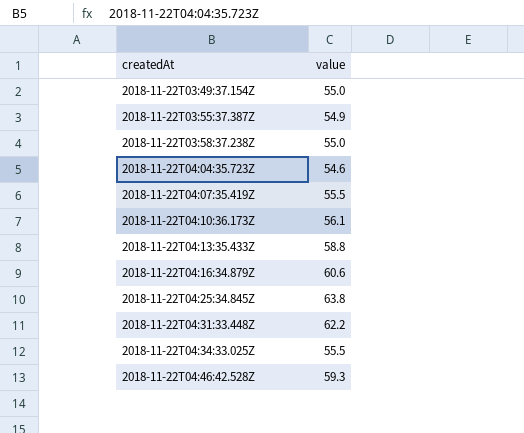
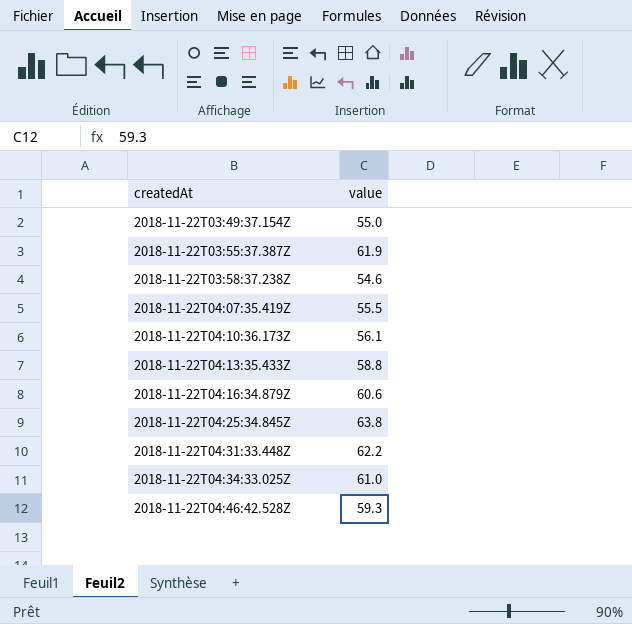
row 2018-11-22T04:04:35.723Z: 54.6 -> none
2018-11-22T03:55:37.387Z | value: 54.9 -> 61.9
2018-11-22T03:58:37.238Z | value: 55.0 -> 54.6
2018-11-22T04:34:33.025Z | value: 55.5 -> 61.0

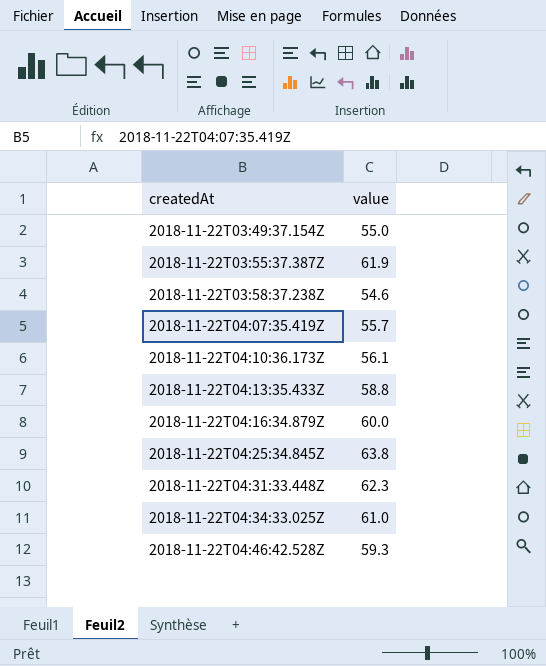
2018-11-22T04:07:35.419Z | value: 55.5 -> 55.7
2018-11-22T04:16:34.879Z | value: 60.6 -> 60.0
2018-11-22T04:31:33.448Z | value: 62.2 -> 62.3

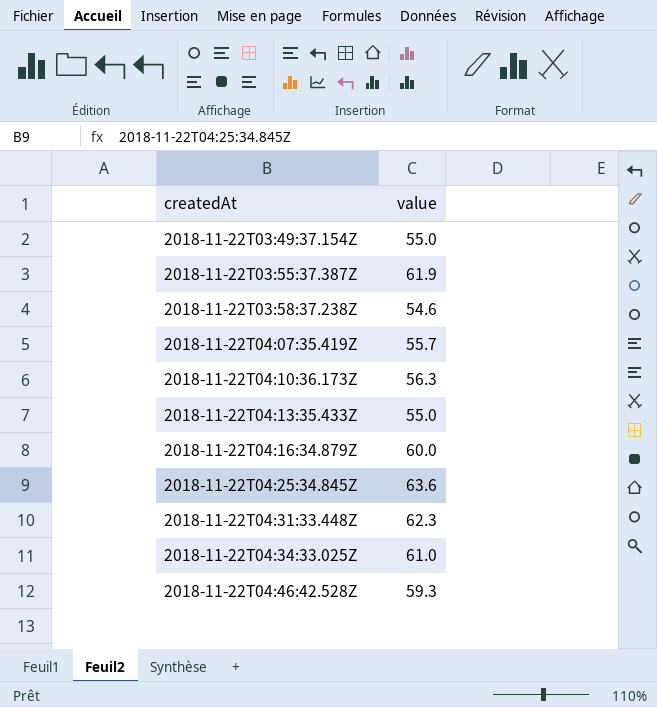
2018-11-22T04:10:36.173Z | value: 56.1 -> 56.3
2018-11-22T04:13:35.433Z | value: 58.8 -> 55.0
2018-11-22T04:25:34.845Z | value: 63.8 -> 63.6

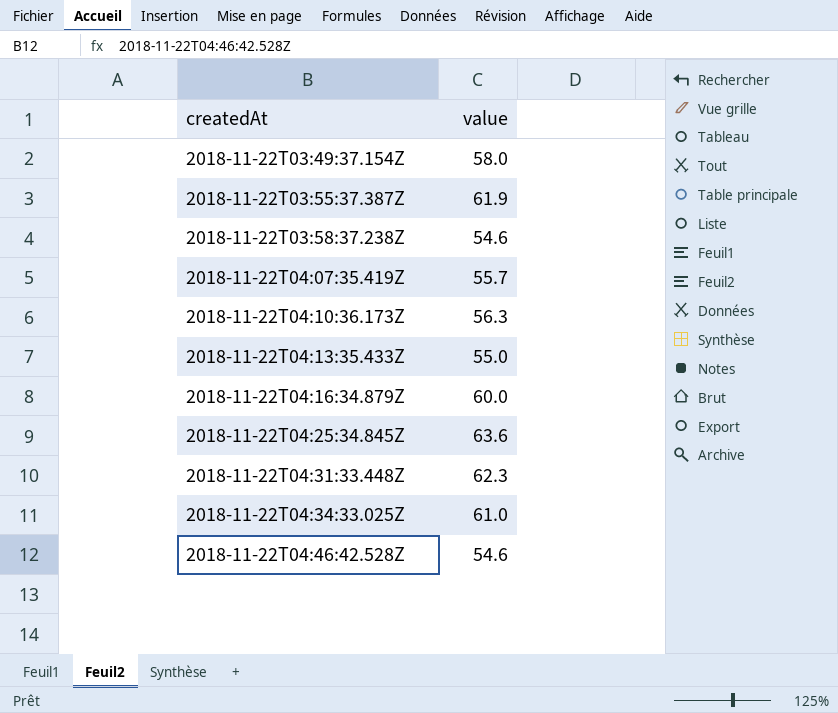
2018-11-22T03:49:37.154Z | value: 55.0 -> 58.0
2018-11-22T04:46:42.528Z | value: 59.3 -> 54.6

